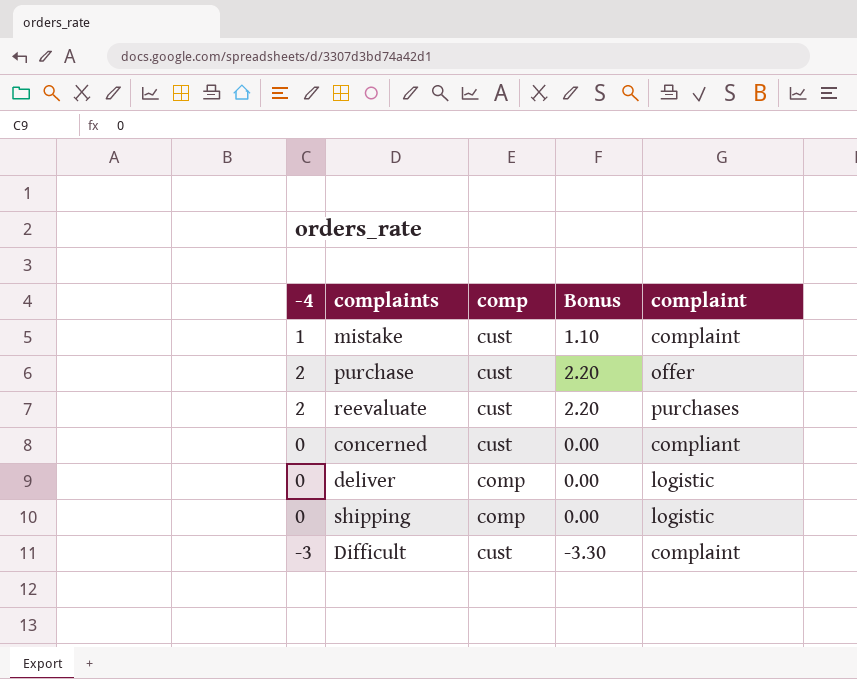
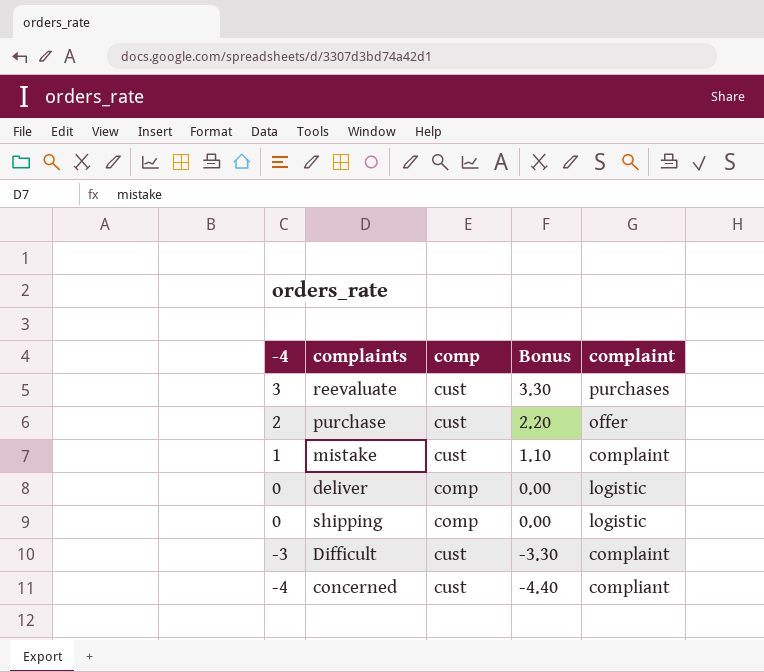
row order: none -> -4 descending
reevaluate | -4: 2 -> 3
reevaluate | Bonus: 2.20 -> 3.30
concerned | -4: 0 -> -4
concerned | Bonus: 0.00 -> -4.40

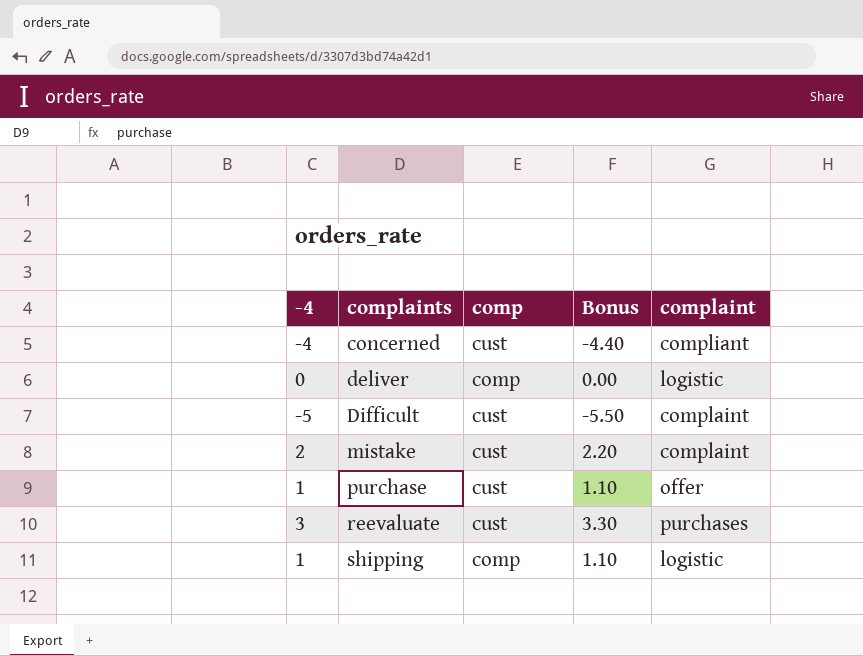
row order: -4 descending -> complaints ascending
Difficult | -4: -3 -> -5
Difficult | Bonus: -3.30 -> -5.50
mistake | -4: 1 -> 2
mistake | Bonus: 1.10 -> 2.20
purchase | -4: 2 -> 1
purchase | Bonus: 2.20 -> 1.10
shipping | -4: 0 -> 1
shipping | Bonus: 0.00 -> 1.10

